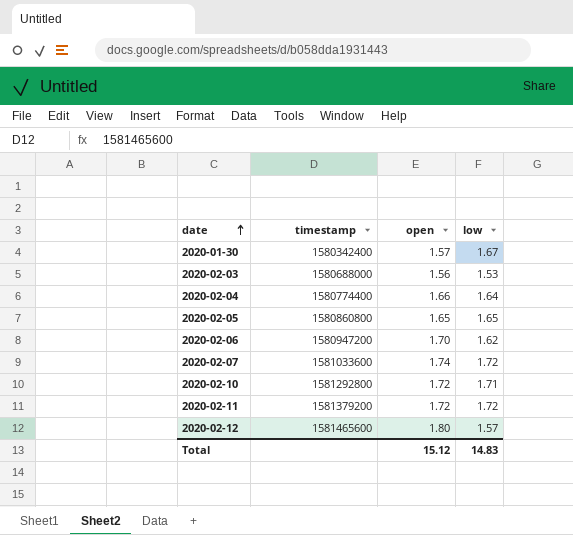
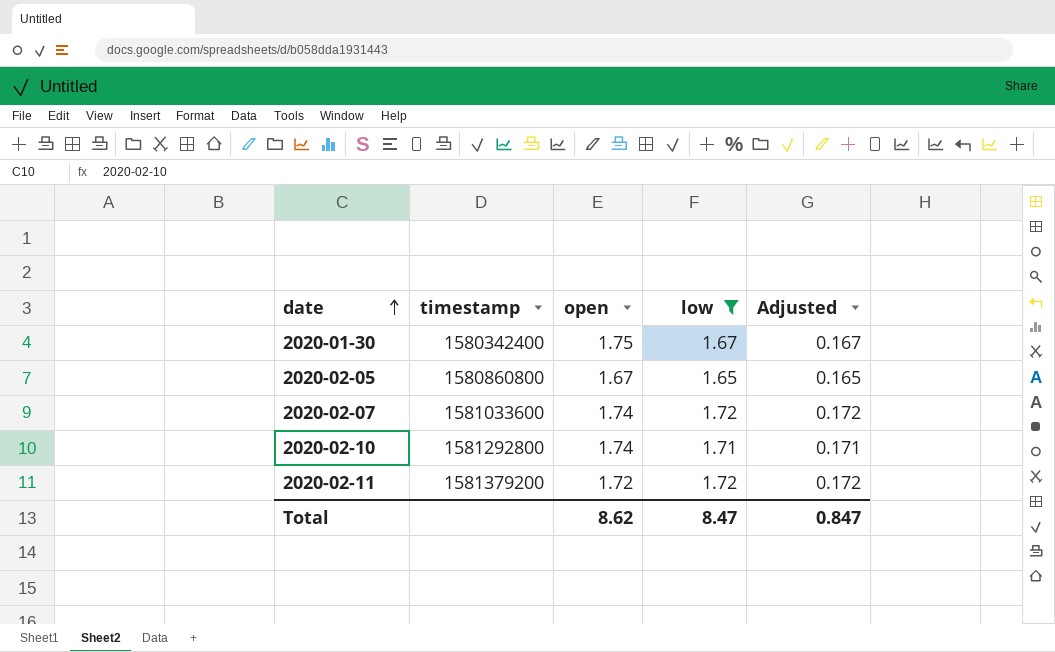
filter: none -> low >= 1.65
column Adjusted | formula: none -> [low] * 0.1
2020-01-30 | open: 1.57 -> 1.75
2020-02-05 | open: 1.65 -> 1.67
2020-02-10 | open: 1.72 -> 1.74
Total | open: 15.12 -> 8.62
Total | low: 14.83 -> 8.47

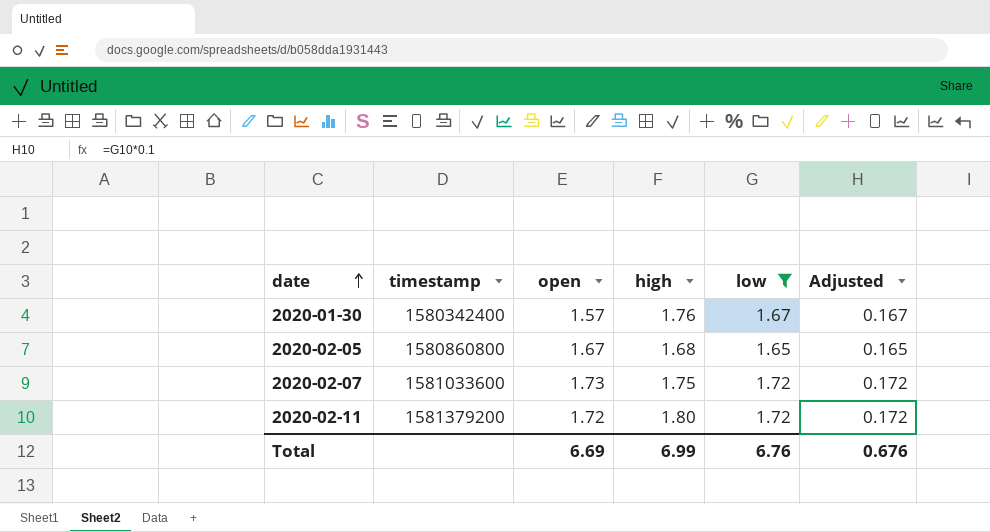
column high | position: none -> 4
row 2020-02-10: 1581292800 | 1.74 | 1.71 | 0.171 -> none
2020-01-30 | open: 1.75 -> 1.57
2020-02-07 | open: 1.74 -> 1.73
Total | open: 8.62 -> 6.69
Total | low: 8.47 -> 6.76
Total | Adjusted: 0.847 -> 0.676

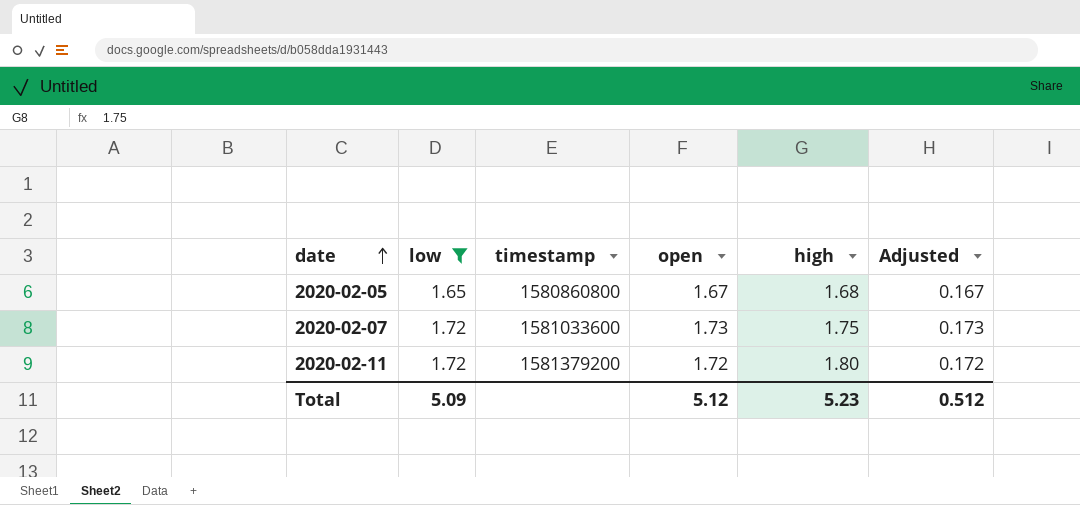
column low | position: 5 -> 2
column Adjusted | formula: [low] * 0.1 -> [open] * 0.1
row 2020-01-30: 1580342400 | 1.57 | 1.76 | 1.67 | 0.167 -> none
Total | low: 6.76 -> 5.09
Total | open: 6.69 -> 5.12
Total | high: 6.99 -> 5.23
Total | Adjusted: 0.676 -> 0.512

